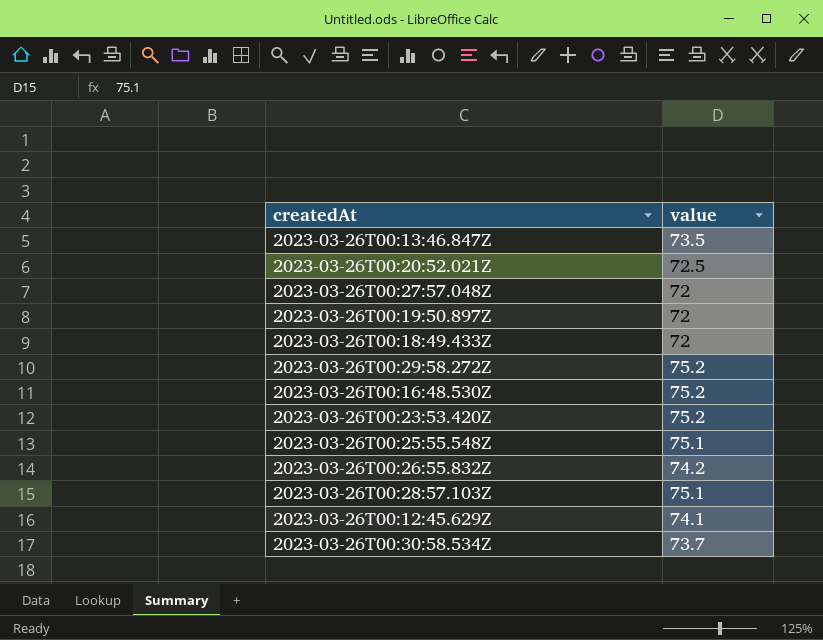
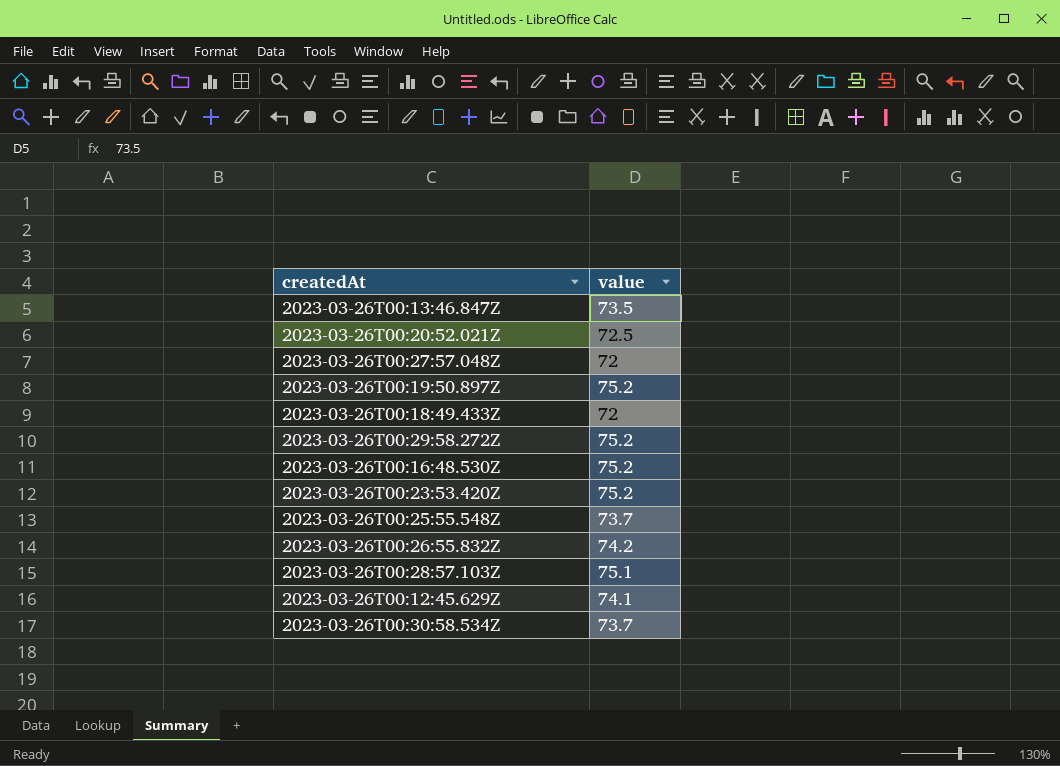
2023-03-26T00:19:50.897Z | value: 72 -> 75.2
2023-03-26T00:25:55.548Z | value: 75.1 -> 73.7

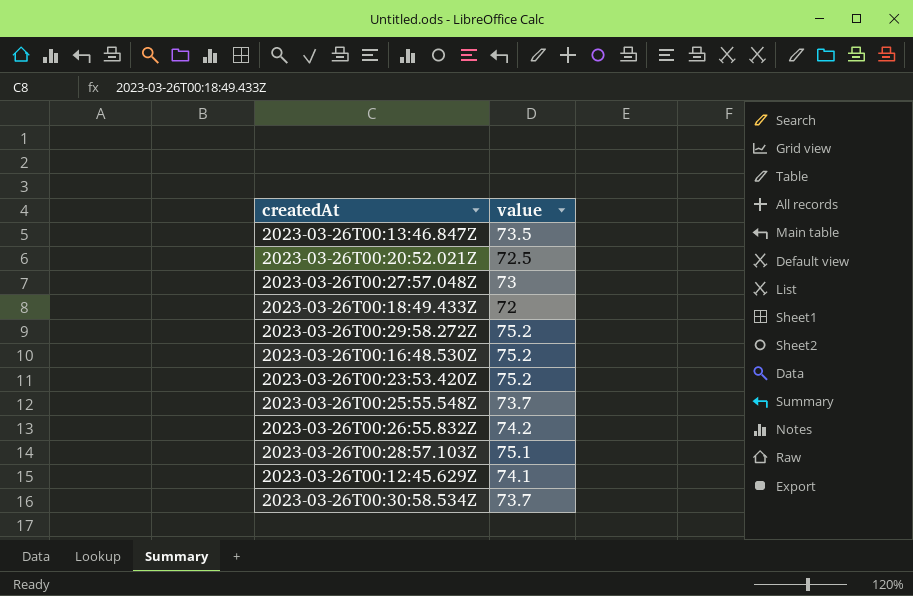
row 2023-03-26T00:19:50.897Z: 75.2 -> none
2023-03-26T00:27:57.048Z | value: 72 -> 73

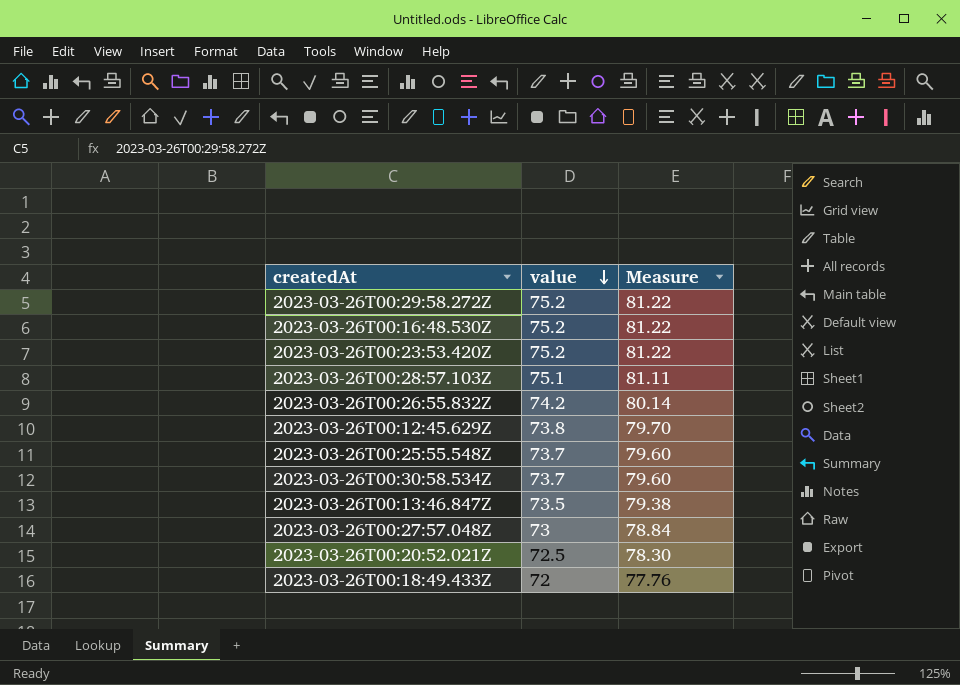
row order: none -> value descending
column Measure | formula: none -> [value] * 1.08
2023-03-26T00:12:45.629Z | value: 74.1 -> 73.8

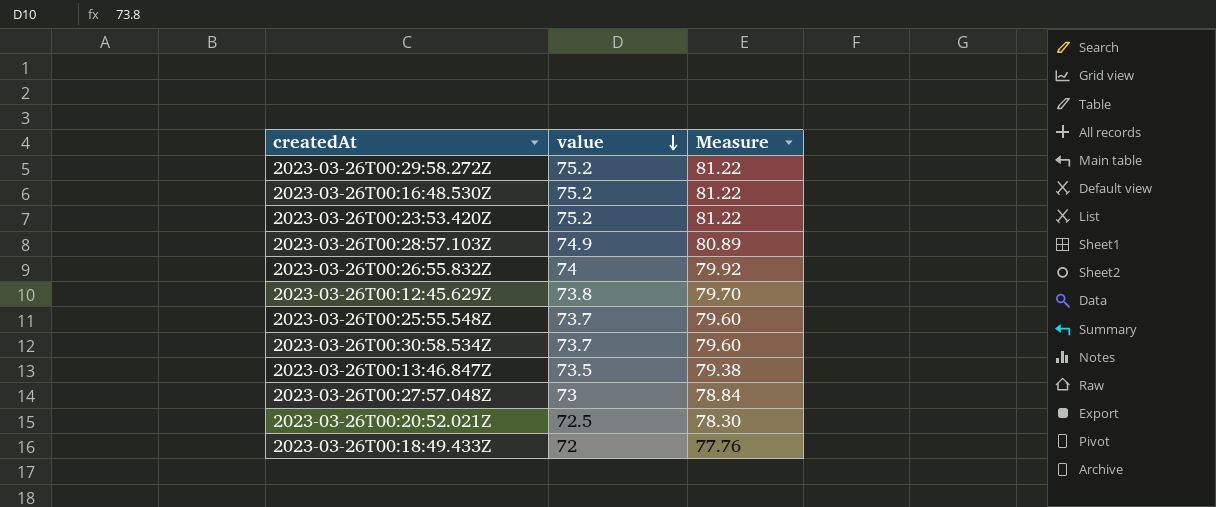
2023-03-26T00:28:57.103Z | value: 75.1 -> 74.9
2023-03-26T00:28:57.103Z | Measure: 81.11 -> 80.89
2023-03-26T00:26:55.832Z | value: 74.2 -> 74
2023-03-26T00:26:55.832Z | Measure: 80.14 -> 79.92

